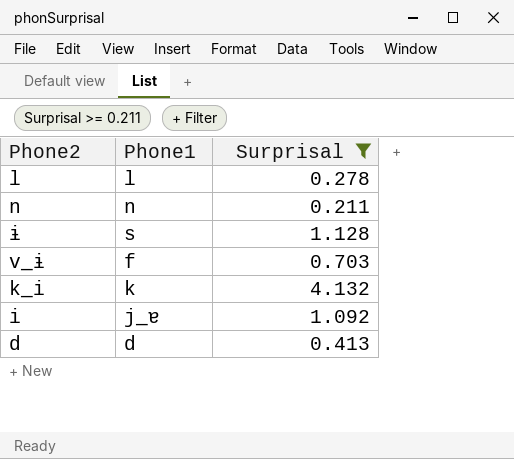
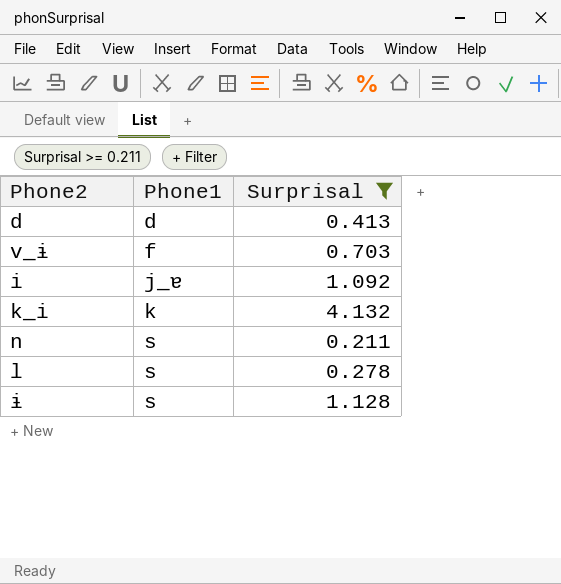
row order: none -> Phone1 ascending
n | Phone1: n -> s
l | Phone1: l -> s

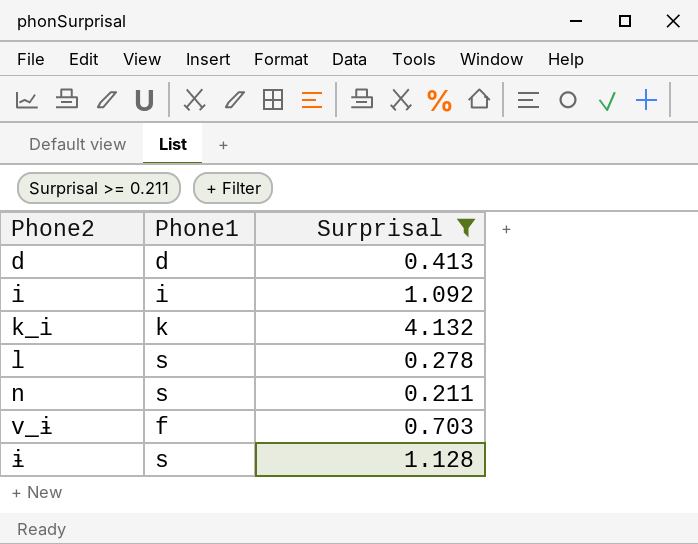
row order: Phone1 ascending -> Phone2 ascending
i | Phone1: j_ɐ -> i

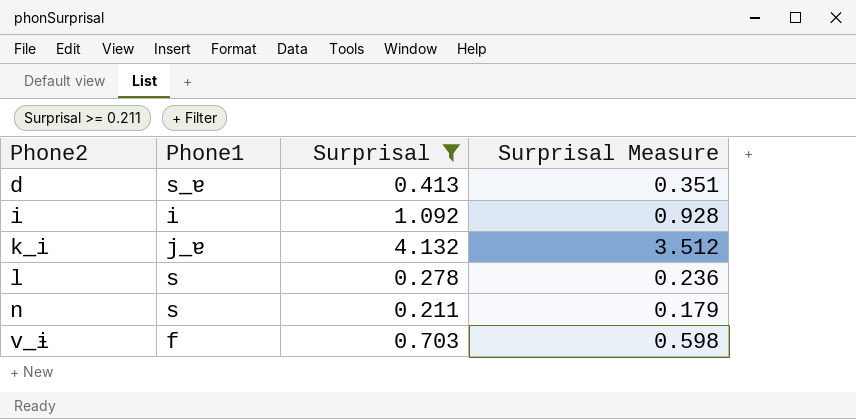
column Surprisal Measure | formula: none -> [Surprisal] * 0.85
row ɨ: s | 1.128 -> none
d | Phone1: d -> s_ɐ
k_i | Phone1: k -> j_ɐ

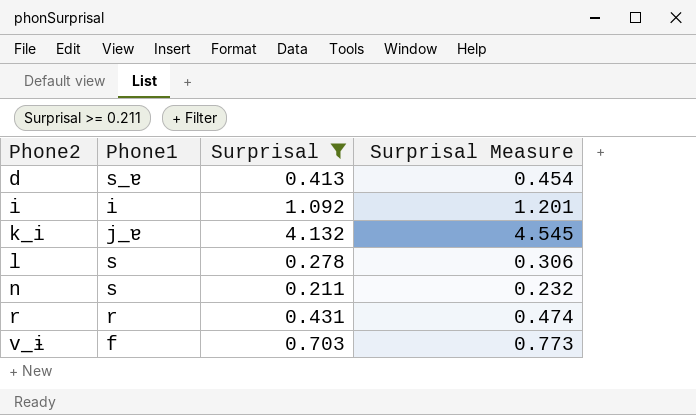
column Surprisal Measure | formula: [Surprisal] * 0.85 -> [Surprisal] * 1.1
row r: none -> r | 0.431 | 0.474

